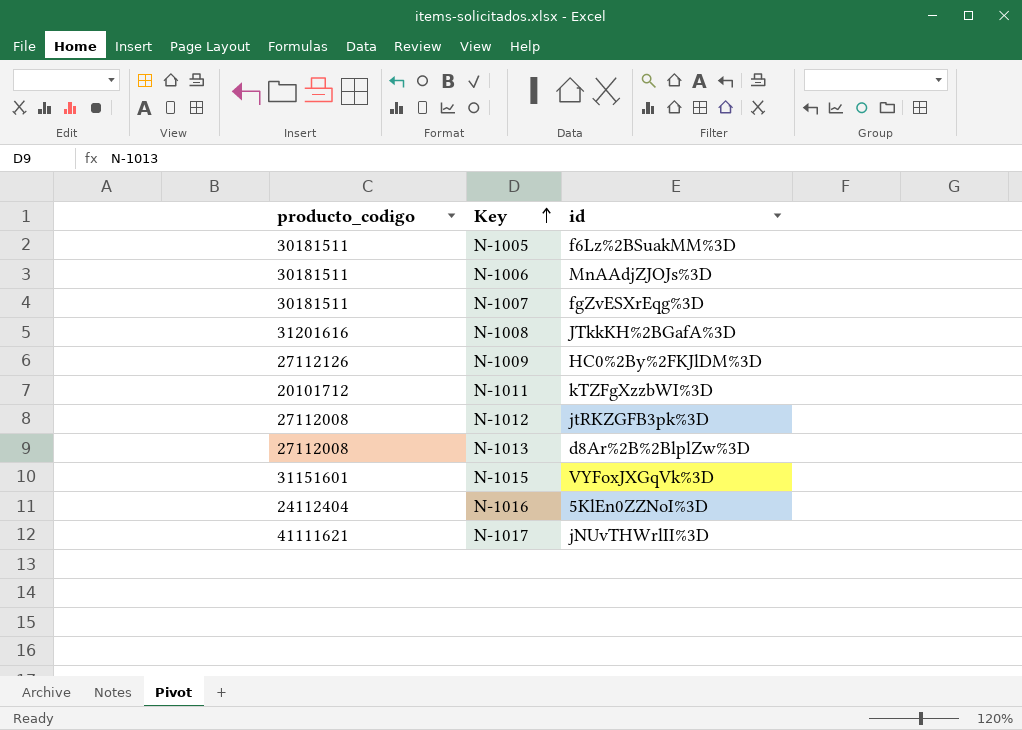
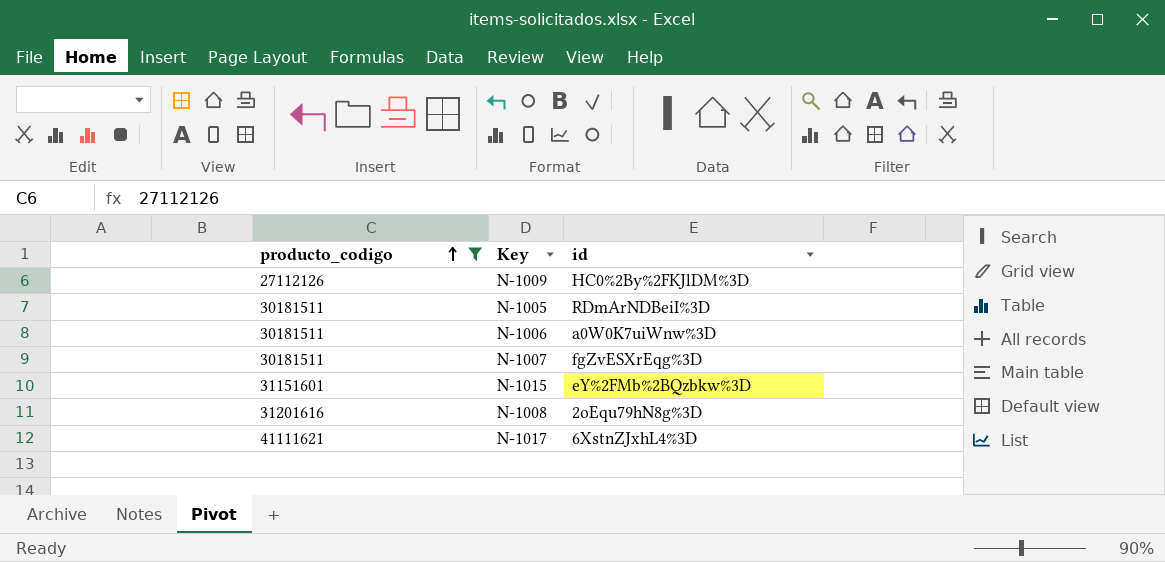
filter: none -> producto_codigo >= 27112126
row order: Key ascending -> producto_codigo ascending
N-1005 | id: f6Lz%2BSuakMM%3D -> RDmArNDBeiI%3D
N-1006 | id: MnAAdjZJOJs%3D -> a0W0K7uiWnw%3D
N-1015 | id: VYFoxJXGqVk%3D -> eY%2FMb%2BQzbkw%3D
N-1008 | id: JTkkKH%2BGafA%3D -> 2oEqu79hN8g%3D
N-1017 | id: jNUvTHWrlII%3D -> 6XstnZJxhL4%3D

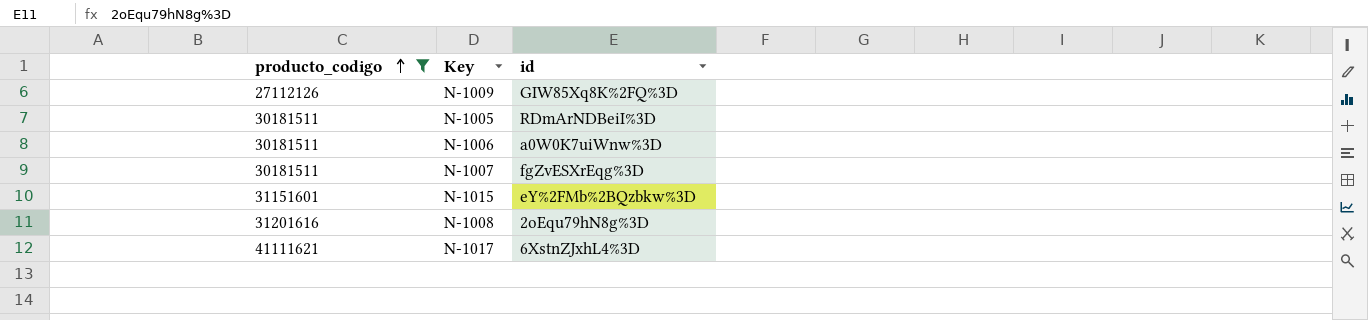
N-1009 | id: HC0%2By%2FKJlDM%3D -> GIW85Xq8K%2FQ%3D

